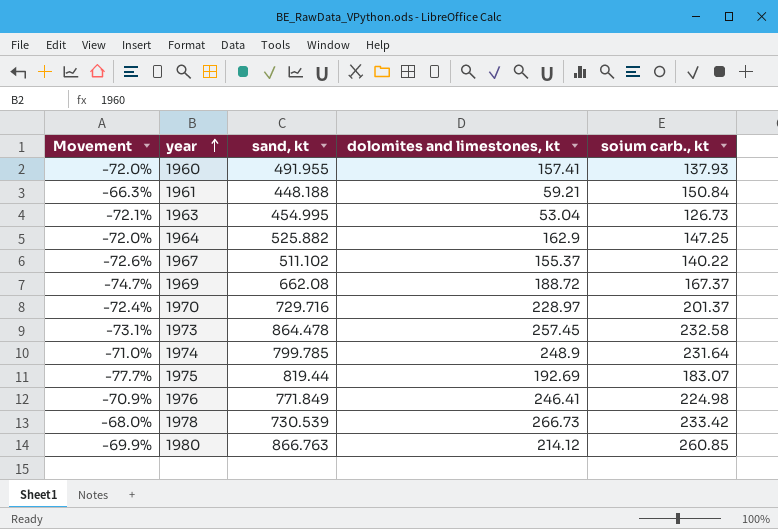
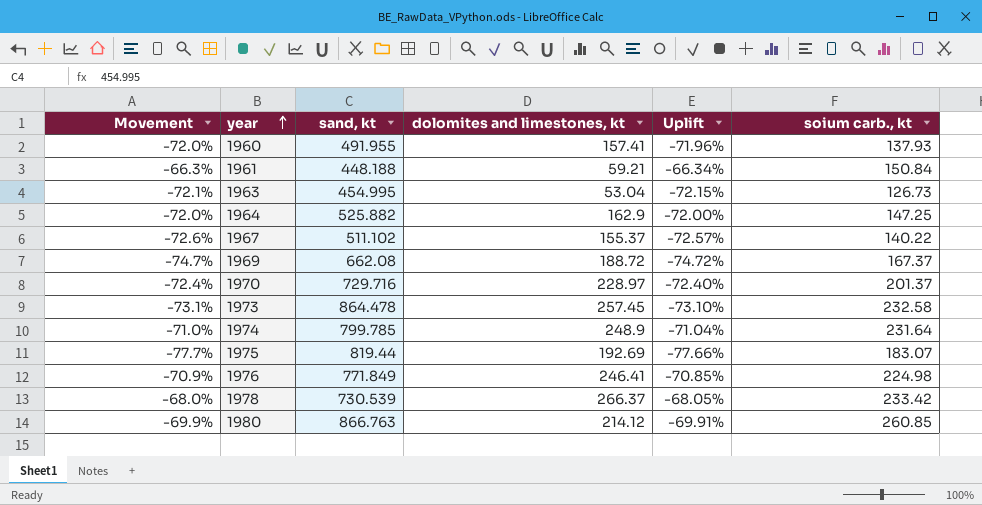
column Uplift | formula: none -> ([soium carb., kt] - [sand, kt]) / [sand, kt]
1978 | dolomites and limestones, kt: 266.73 -> 266.37

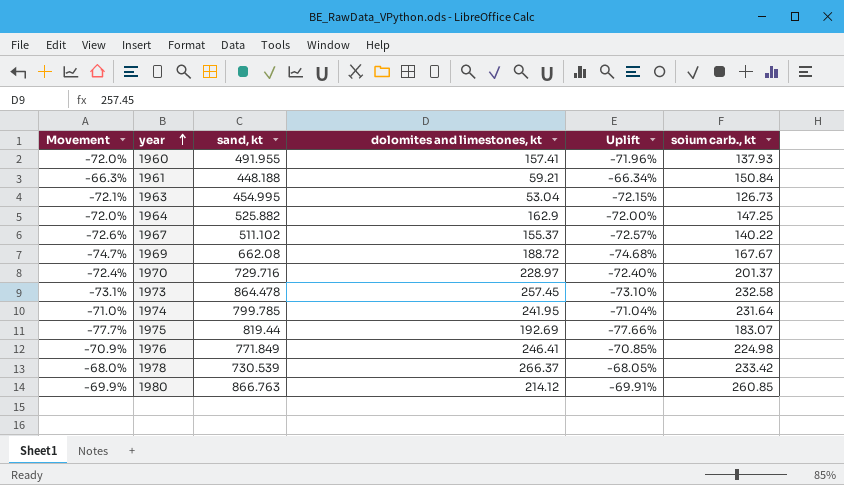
1969 | Uplift: -74.72% -> -74.68%
1969 | soium carb., kt: 167.37 -> 167.67
1974 | dolomites and limestones, kt: 248.9 -> 241.95

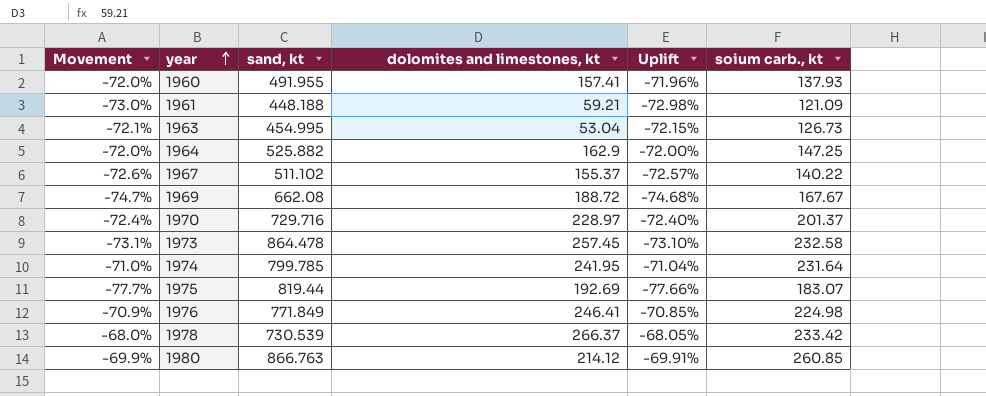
1961 | Movement: -66.3% -> -73.0%
1961 | Uplift: -66.34% -> -72.98%
1961 | soium carb., kt: 150.84 -> 121.09

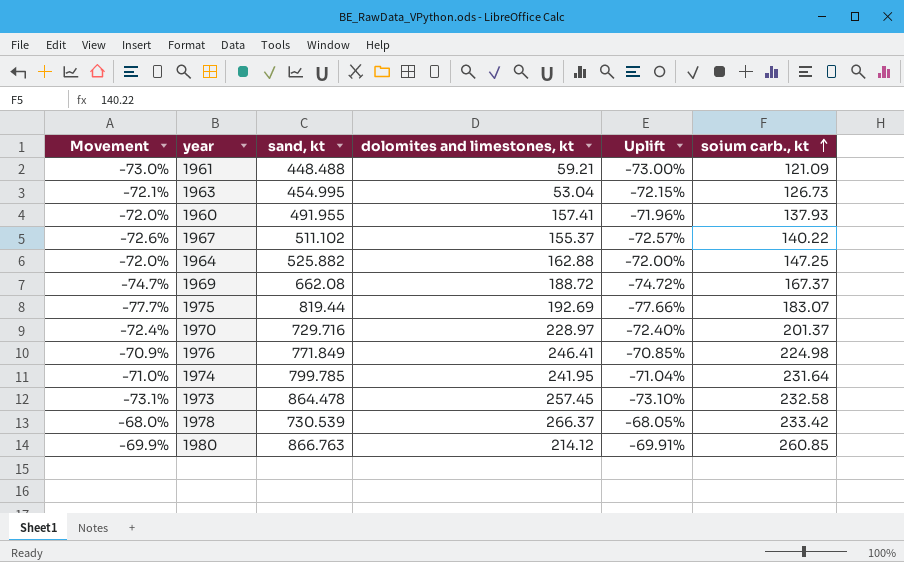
row order: year ascending -> soium carb., kt ascending
1961 | sand, kt: 448.188 -> 448.488
1961 | Uplift: -72.98% -> -73.00%
1964 | dolomites and limestones, kt: 162.9 -> 162.88
1969 | Uplift: -74.68% -> -74.72%
1969 | soium carb., kt: 167.67 -> 167.37

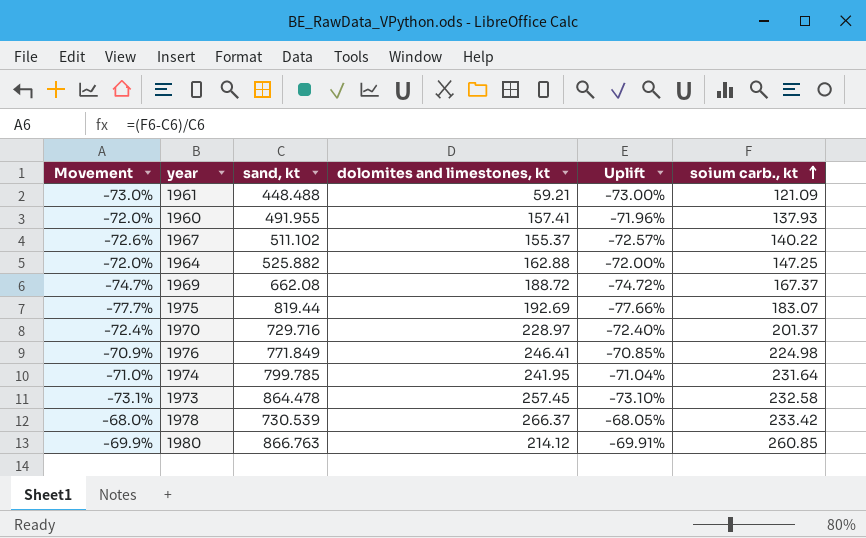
row 1963: -72.1% | 454.995 | 53.04 | -72.15% | 126.73 -> none

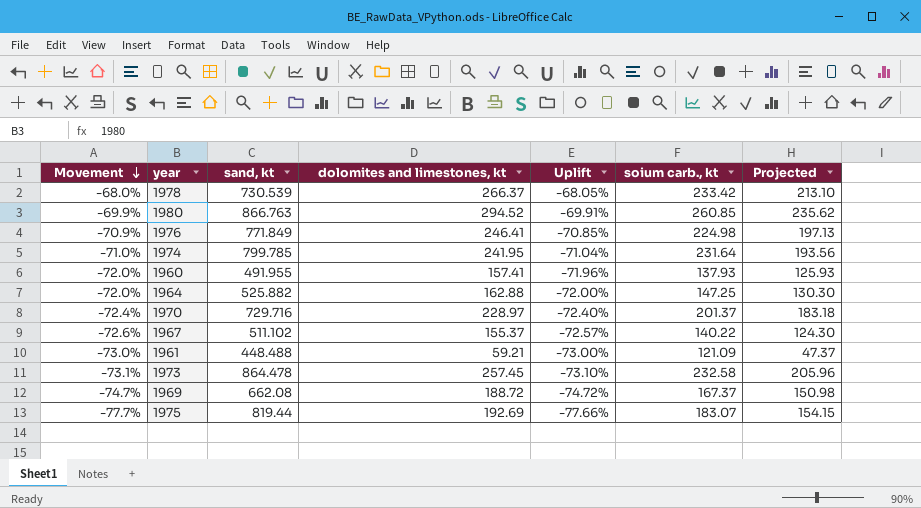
row order: soium carb., kt ascending -> Movement descending
column Projected | formula: none -> [dolomites and limestones, kt] * 0.8
1980 | dolomites and limestones, kt: 214.12 -> 294.52

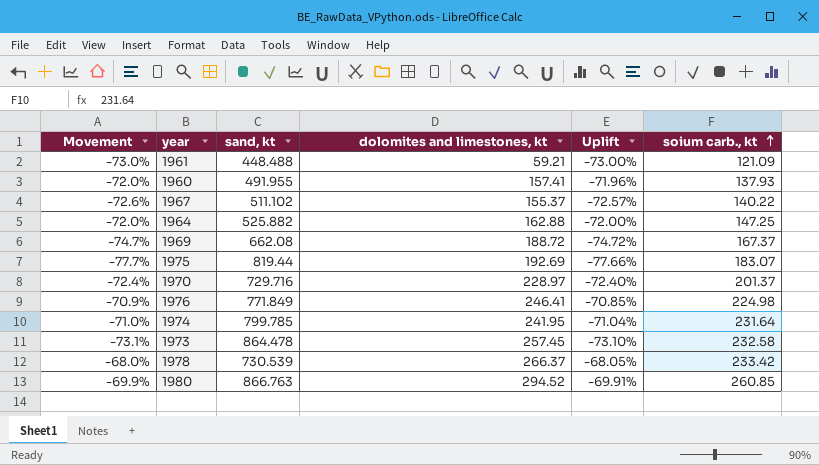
row order: Movement descending -> soium carb., kt ascending
column Projected | formula: [dolomites and limestones, kt] * 0.8 -> none

